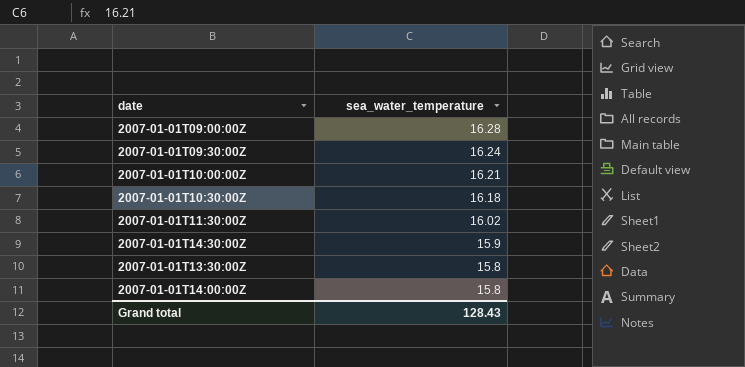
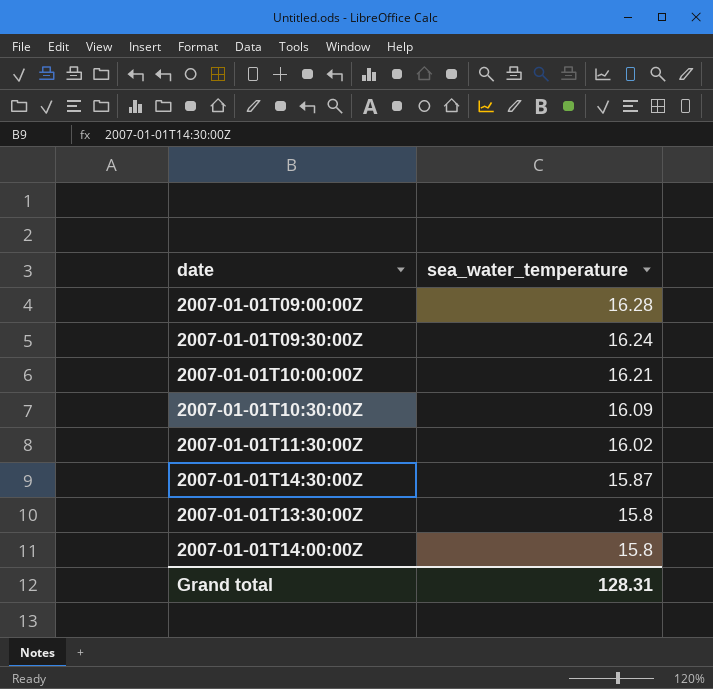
2007-01-01T10:30:00Z | sea_water_temperature: 16.18 -> 16.09
2007-01-01T14:30:00Z | sea_water_temperature: 15.9 -> 15.87
Grand total | sea_water_temperature: 128.43 -> 128.31

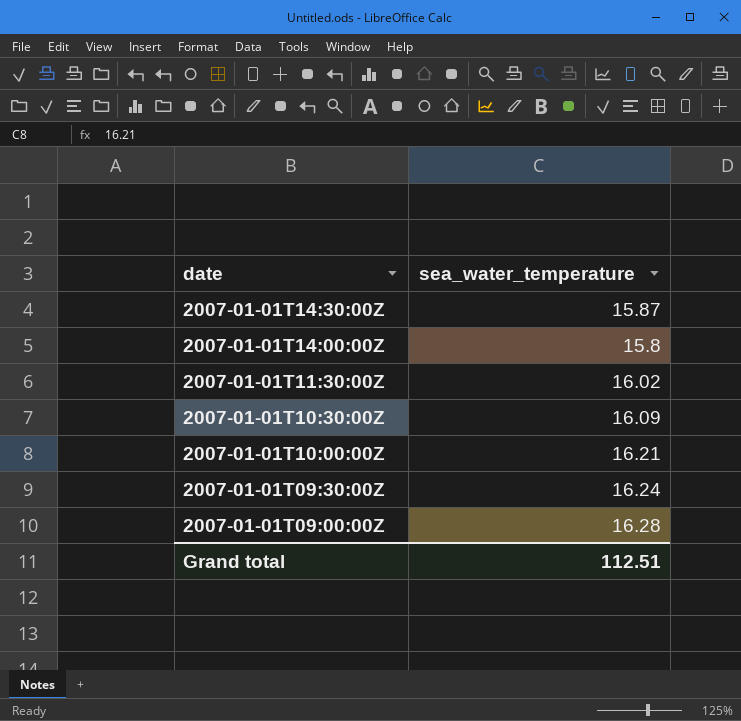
row order: sea_water_temperature descending -> date descending
row 2007-01-01T13:30:00Z: 15.8 -> none
Grand total | sea_water_temperature: 128.31 -> 112.51

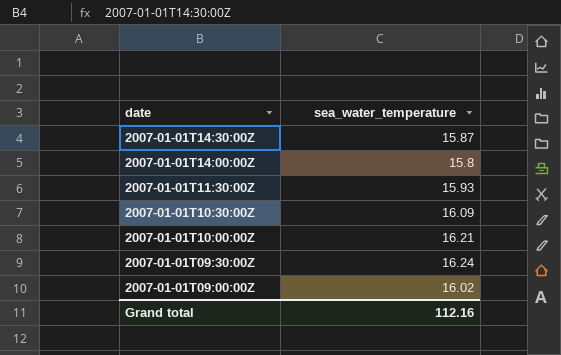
2007-01-01T11:30:00Z | sea_water_temperature: 16.02 -> 15.93
2007-01-01T09:00:00Z | sea_water_temperature: 16.28 -> 16.02
Grand total | sea_water_temperature: 112.51 -> 112.16

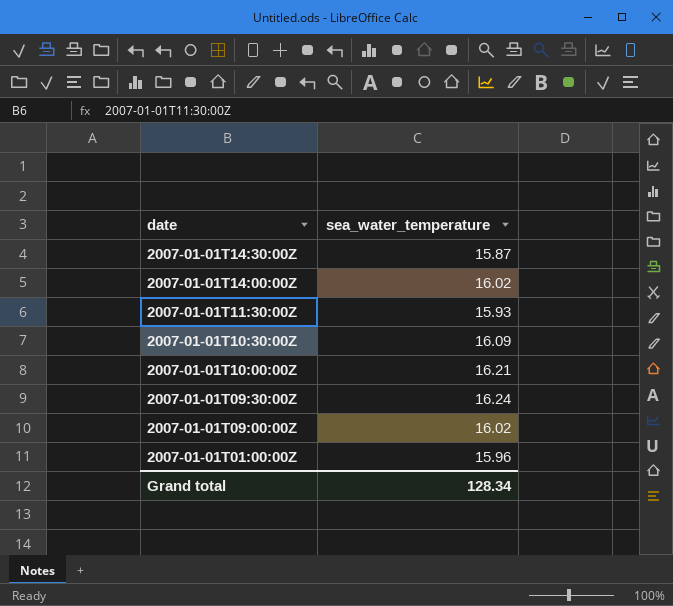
2007-01-01T14:00:00Z | sea_water_temperature: 15.8 -> 16.02
row 2007-01-01T01:00:00Z: none -> 15.96
Grand total | sea_water_temperature: 112.16 -> 128.34

